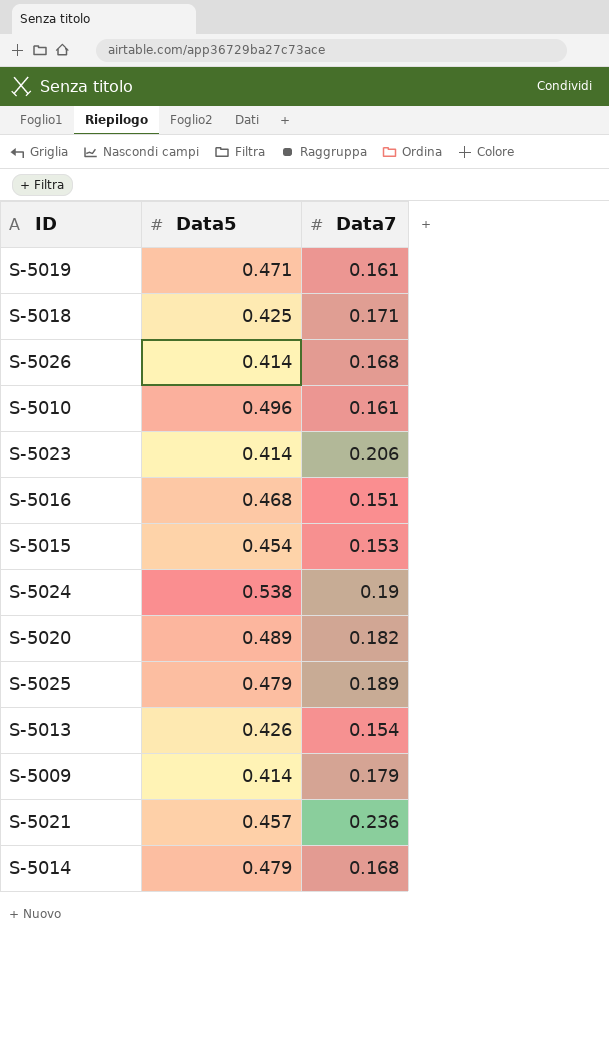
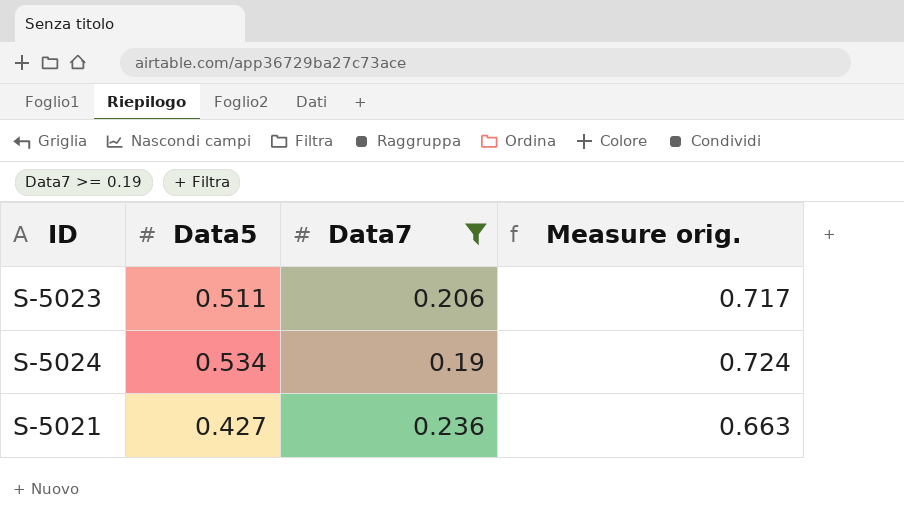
filter: none -> Data7 >= 0.19
column Measure orig. | formula: none -> [Data5] + [Data7]
S-5023 | Data5: 0.414 -> 0.511
S-5024 | Data5: 0.538 -> 0.534
S-5021 | Data5: 0.457 -> 0.427

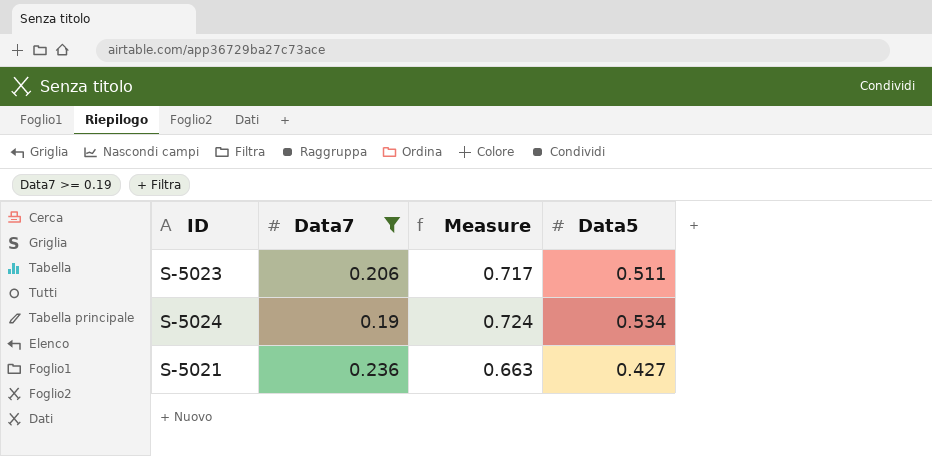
column name: Measure orig. -> Measure
column Data5 | position: 2 -> 4

